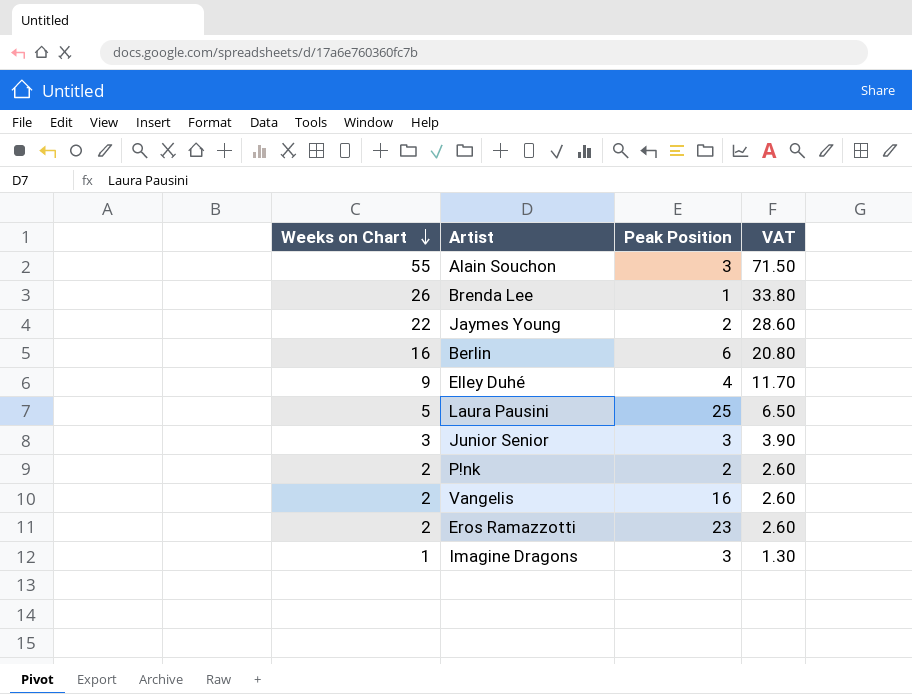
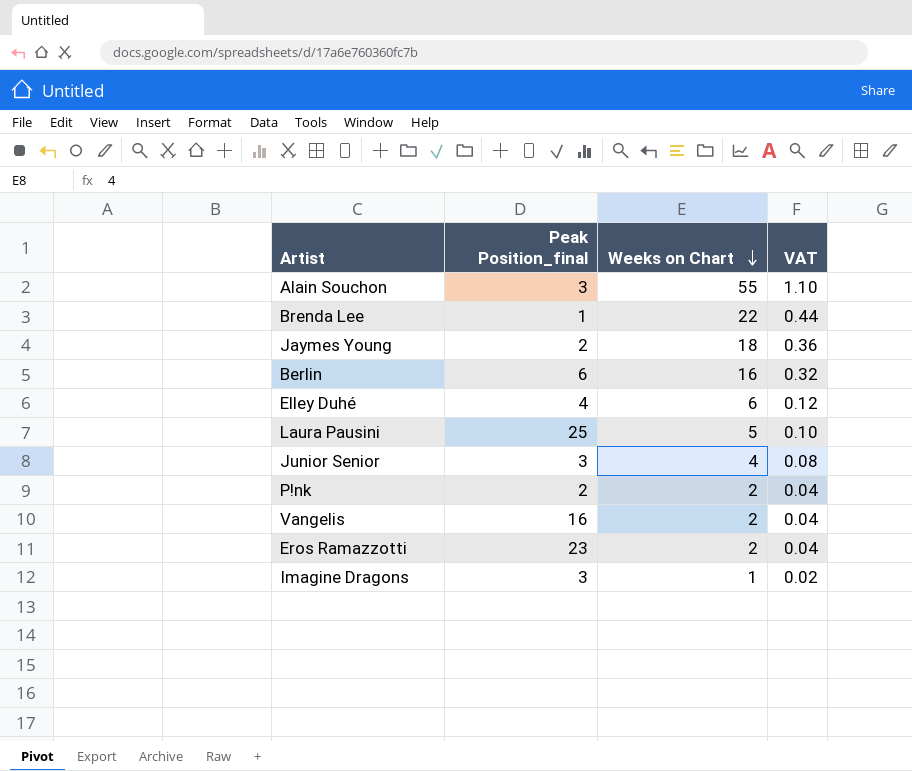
column name: Peak Position -> Peak Position_final
column Weeks on Chart | position: 1 -> 3
column VAT | formula: [Weeks on Chart] * 1.3 -> [Weeks on Chart] * 0.02
Brenda Lee | Weeks on Chart: 26 -> 22
Jaymes Young | Weeks on Chart: 22 -> 18
Elley Duhé | Weeks on Chart: 9 -> 6
Junior Senior | Weeks on Chart: 3 -> 4

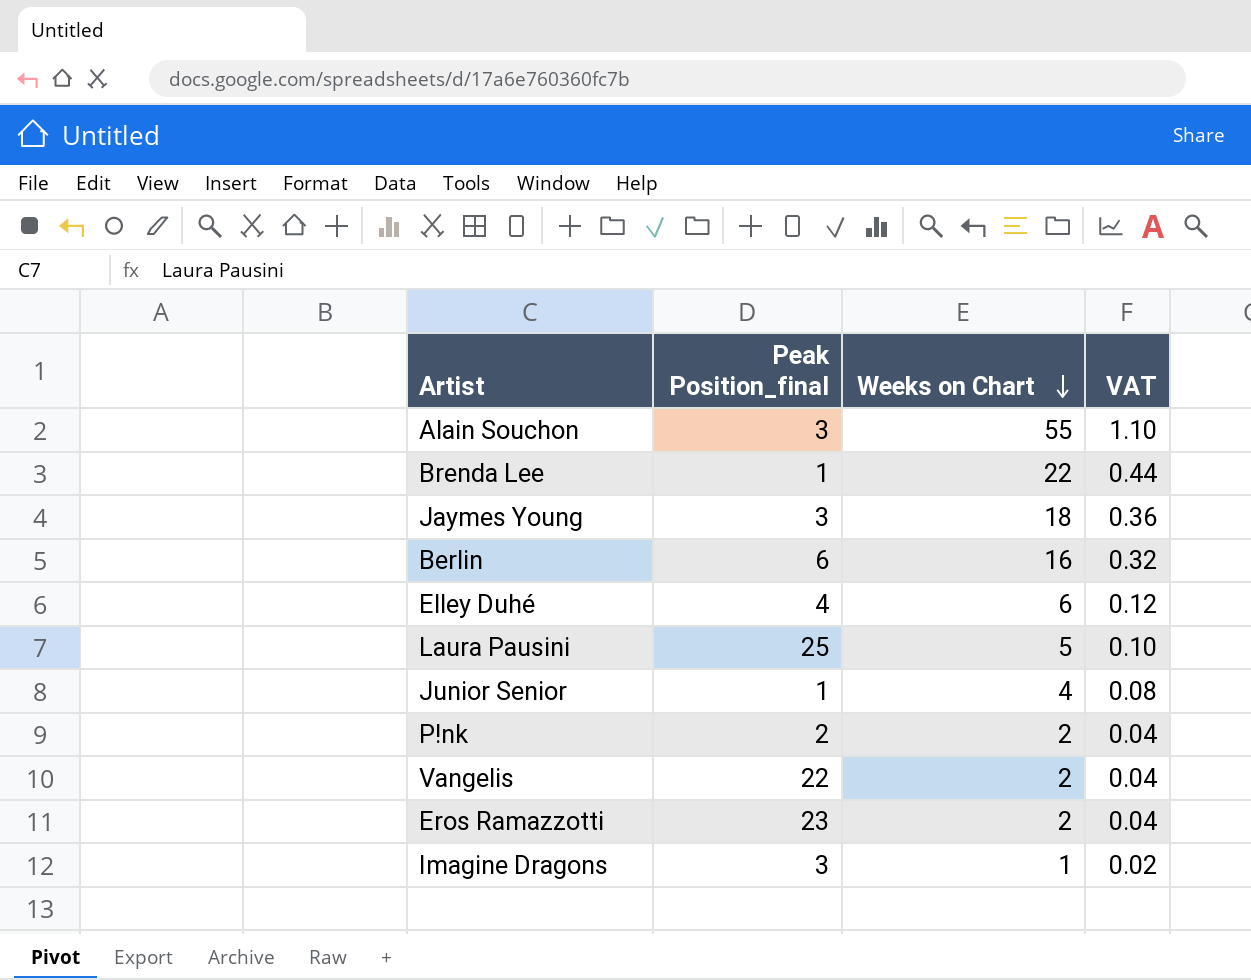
Jaymes Young | Peak Position_final: 2 -> 3
Junior Senior | Peak Position_final: 3 -> 1
Vangelis | Peak Position_final: 16 -> 22

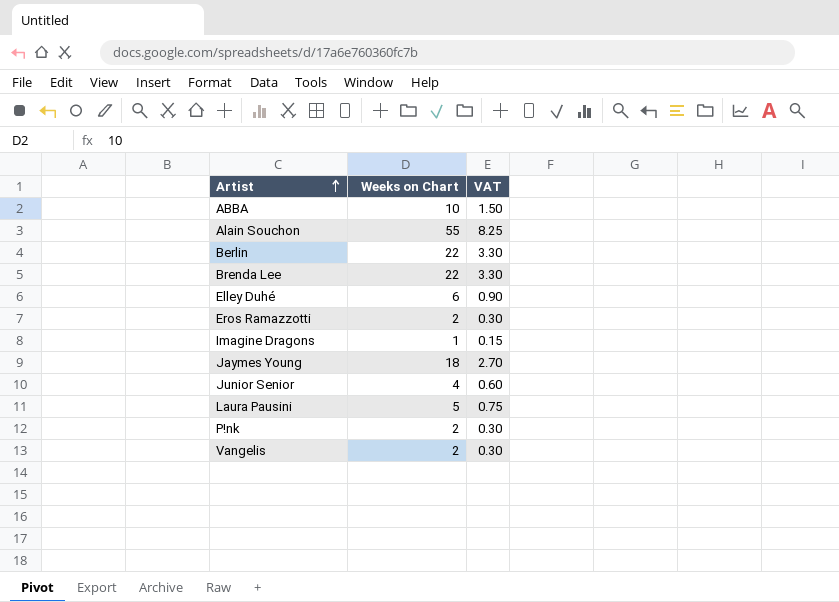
row order: Weeks on Chart descending -> Artist ascending
column Peak Position_final | position: 2 -> none
column VAT | formula: [Weeks on Chart] * 0.02 -> [Weeks on Chart] * 0.15
row ABBA: none -> 10 | 1.50
Berlin | Weeks on Chart: 16 -> 22

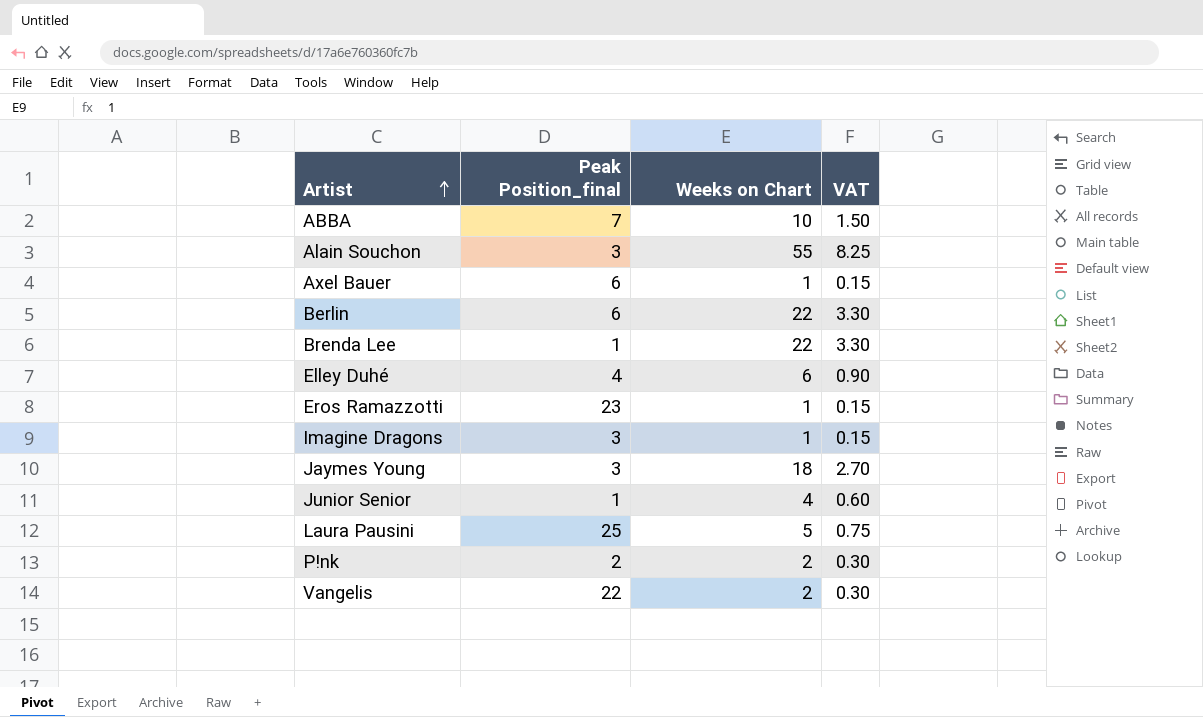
column Peak Position_final | position: none -> 2
row Axel Bauer: none -> 6 | 1 | 0.15
Eros Ramazzotti | Weeks on Chart: 2 -> 1
Eros Ramazzotti | VAT: 0.30 -> 0.15

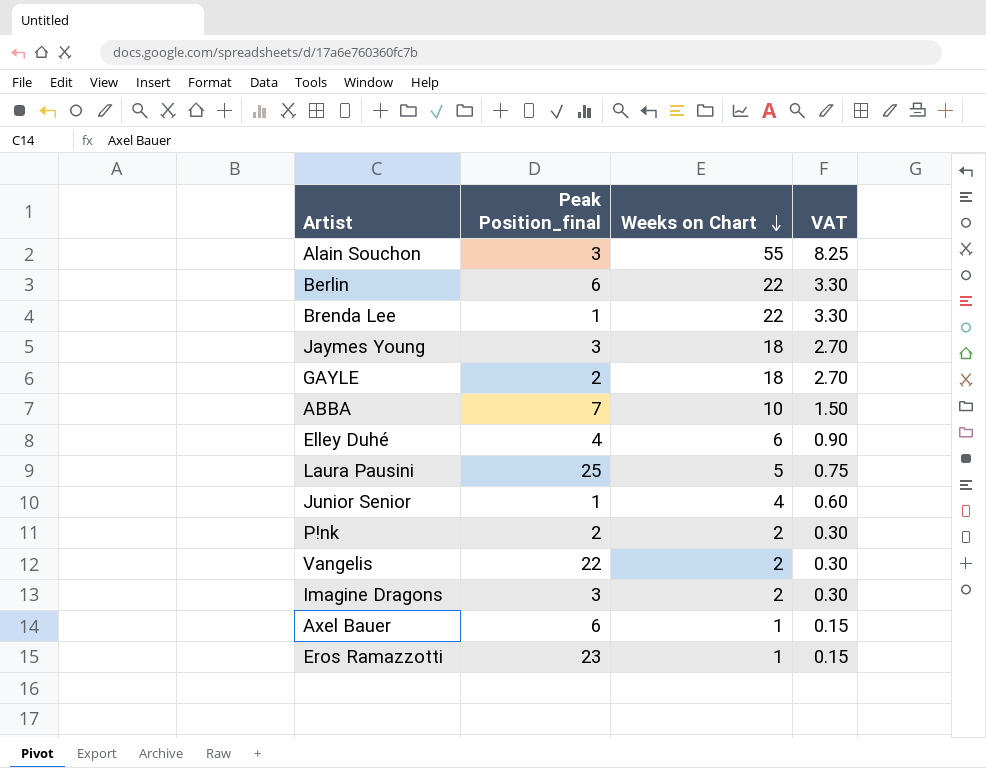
row order: Artist ascending -> Weeks on Chart descending
row GAYLE: none -> 2 | 18 | 2.70
Imagine Dragons | Weeks on Chart: 1 -> 2
Imagine Dragons | VAT: 0.15 -> 0.30

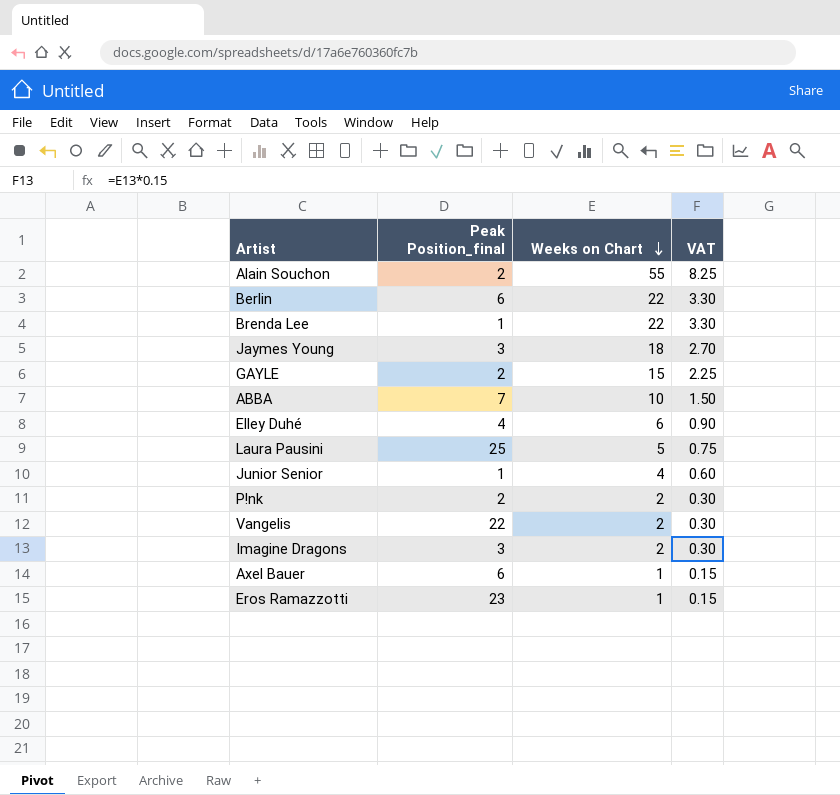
Alain Souchon | Peak Position_final: 3 -> 2
GAYLE | Weeks on Chart: 18 -> 15
GAYLE | VAT: 2.70 -> 2.25

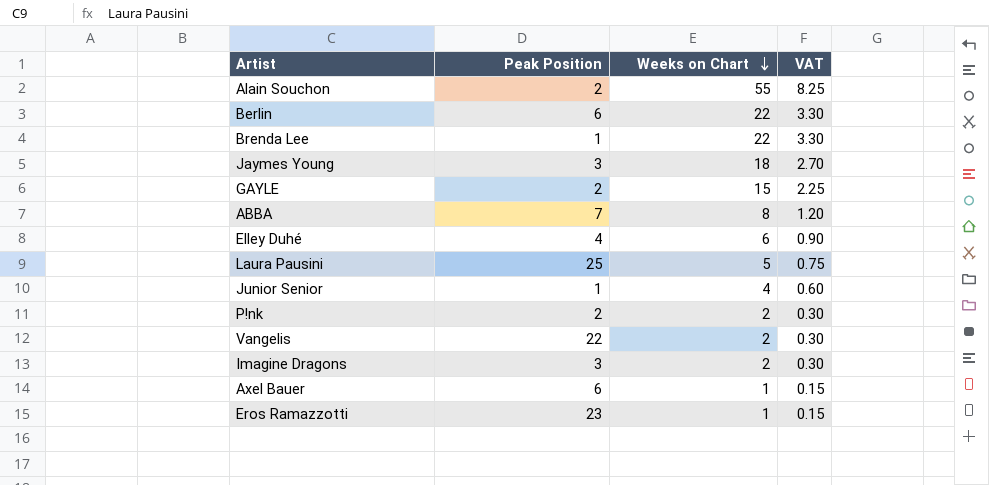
column name: Peak Position_final -> Peak Position
ABBA | Weeks on Chart: 10 -> 8
ABBA | VAT: 1.50 -> 1.20

